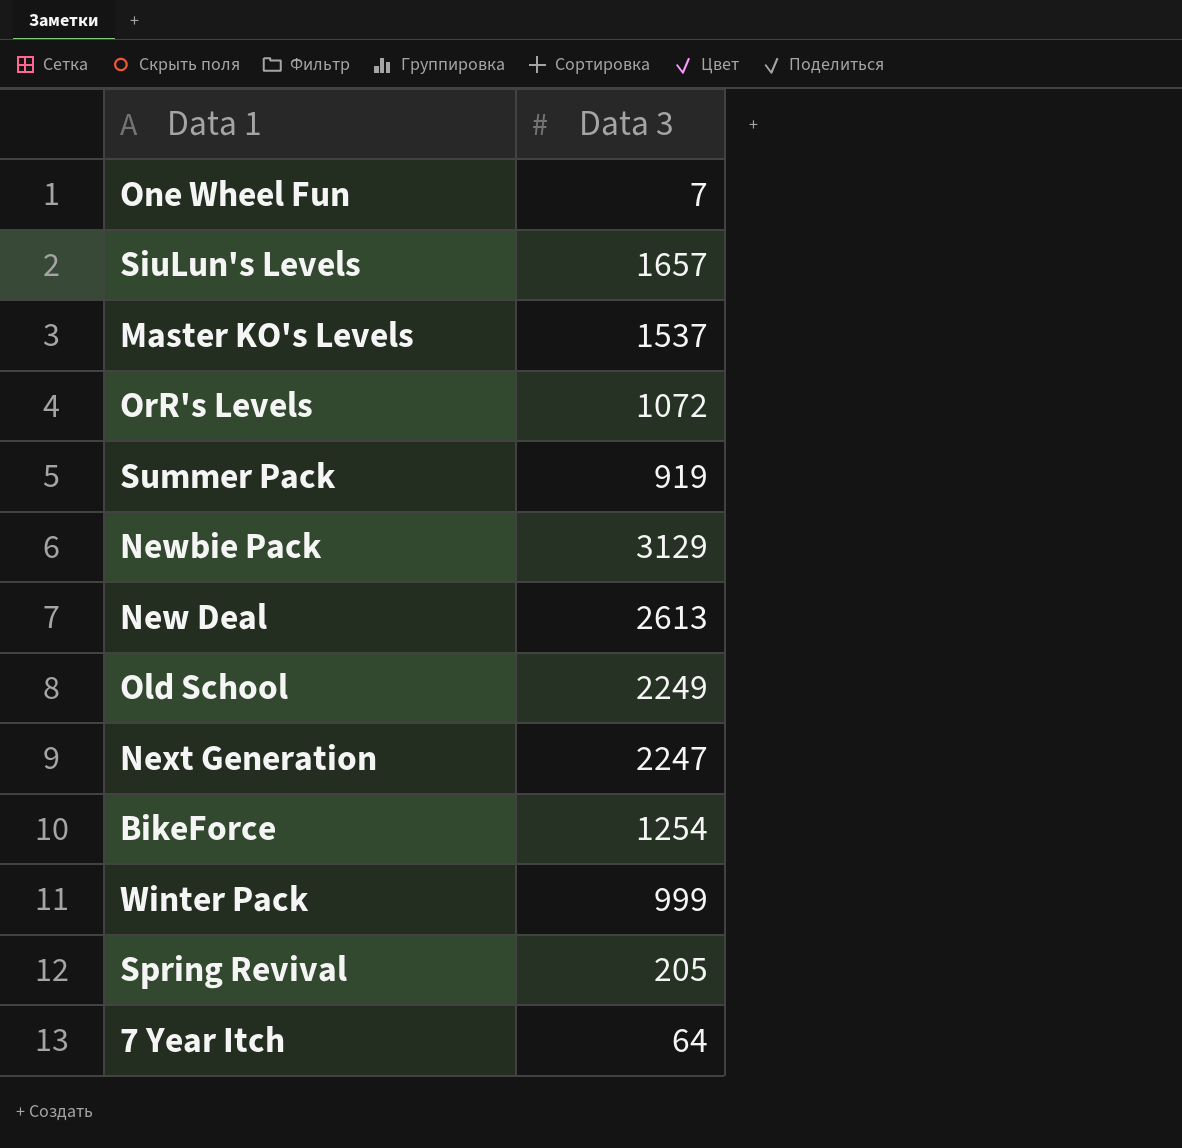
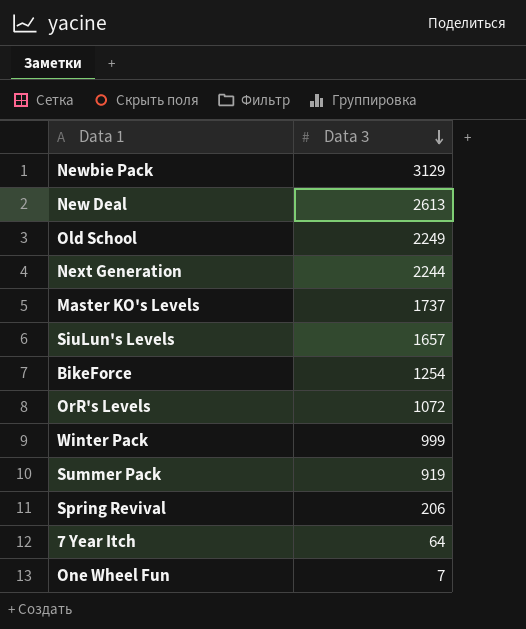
row order: none -> Data 3 descending
Next Generation | Data 3: 2247 -> 2244
Master KO's Levels | Data 3: 1537 -> 1737
Spring Revival | Data 3: 205 -> 206

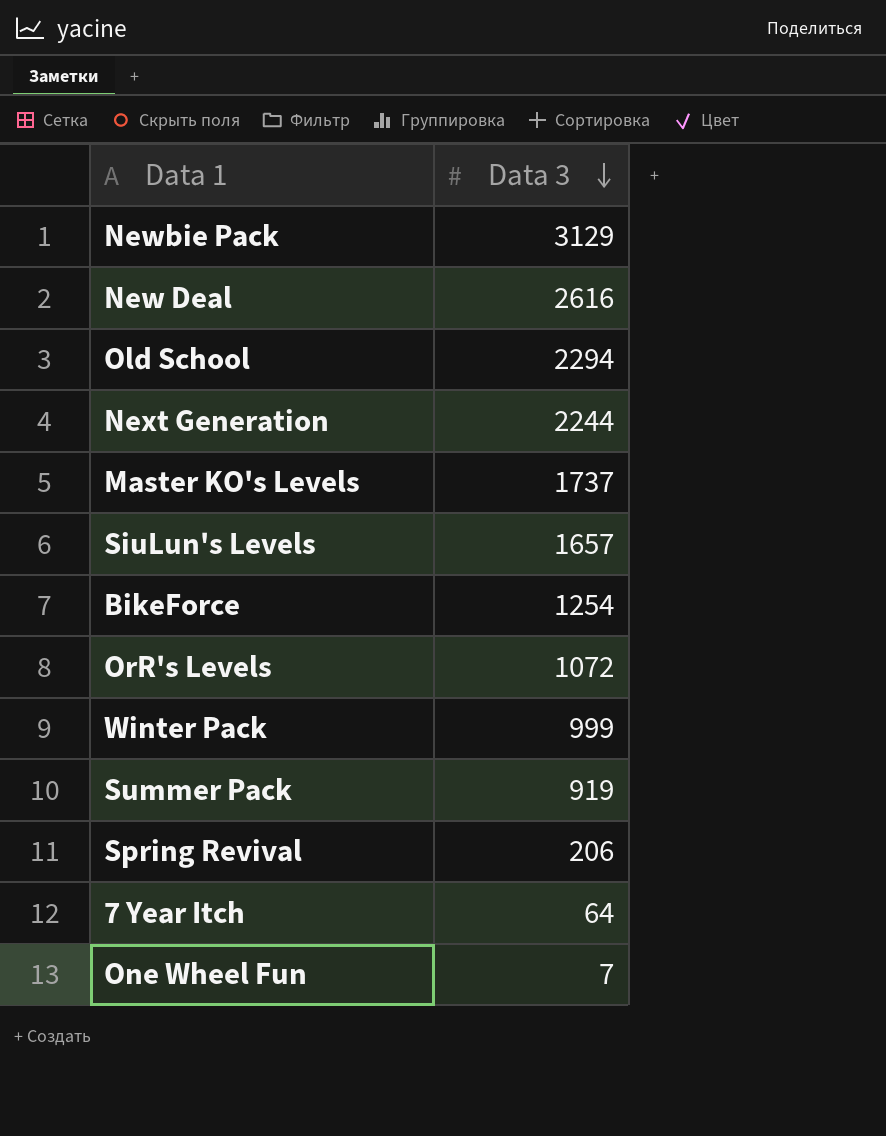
New Deal | Data 3: 2613 -> 2616
Old School | Data 3: 2249 -> 2294

